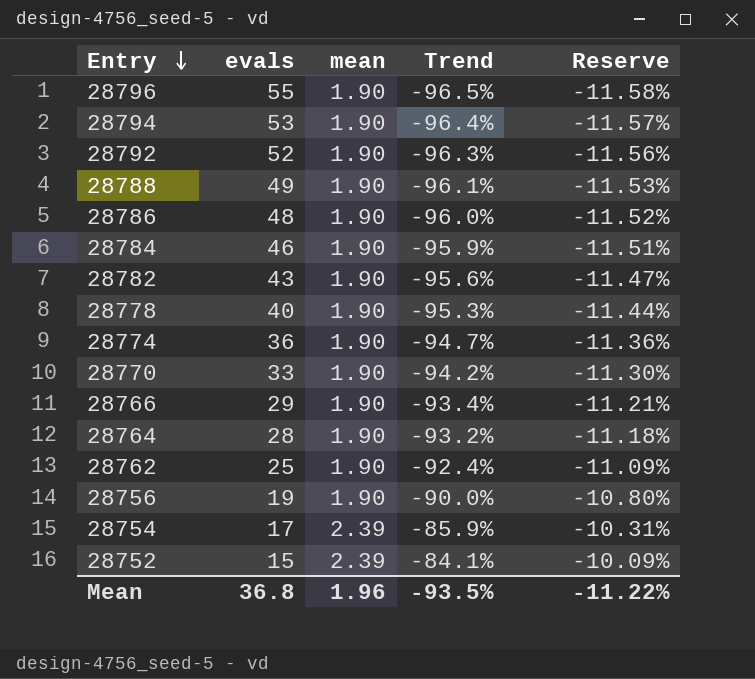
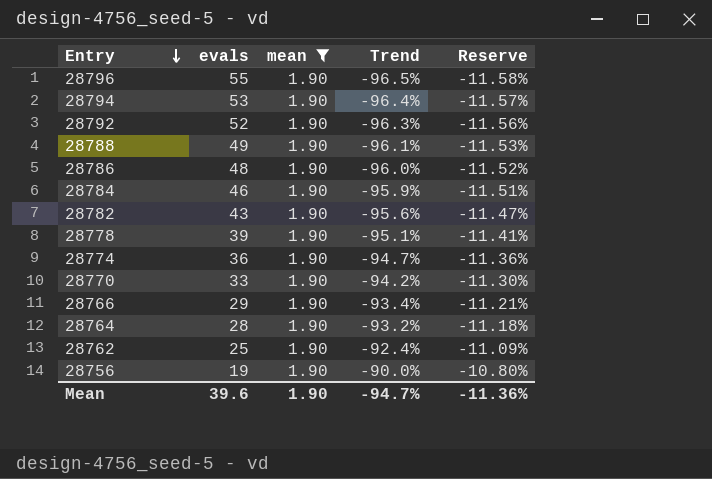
filter: none -> mean = 1.90
28778 | evals: 40 -> 39
28778 | Trend: -95.3% -> -95.1%
28778 | Reserve: -11.44% -> -11.41%
Mean | evals: 36.8 -> 39.6
Mean | mean: 1.96 -> 1.90
Mean | Trend: -93.5% -> -94.7%
Mean | Reserve: -11.22% -> -11.36%

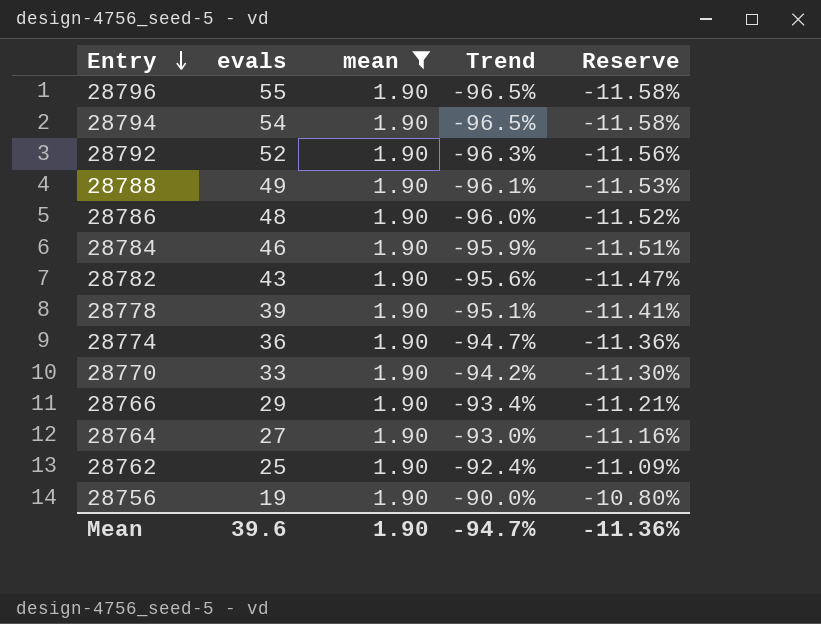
28794 | evals: 53 -> 54
28794 | Trend: -96.4% -> -96.5%
28794 | Reserve: -11.57% -> -11.58%
28764 | evals: 28 -> 27
28764 | Trend: -93.2% -> -93.0%
28764 | Reserve: -11.18% -> -11.16%

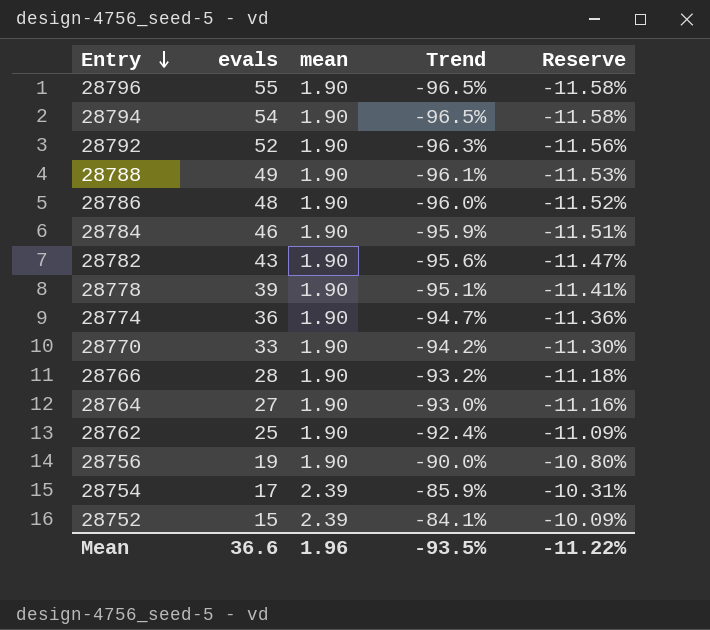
filter: mean = 1.90 -> none
28766 | evals: 29 -> 28
28766 | Trend: -93.4% -> -93.2%
28766 | Reserve: -11.21% -> -11.18%
Mean | evals: 39.6 -> 36.6
Mean | mean: 1.90 -> 1.96
Mean | Trend: -94.7% -> -93.5%
Mean | Reserve: -11.36% -> -11.22%

